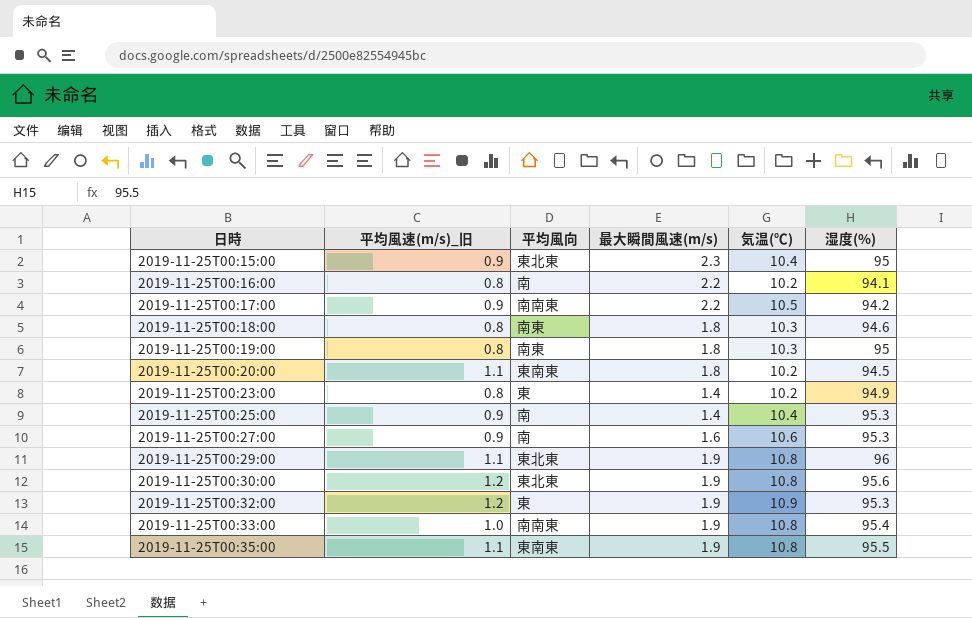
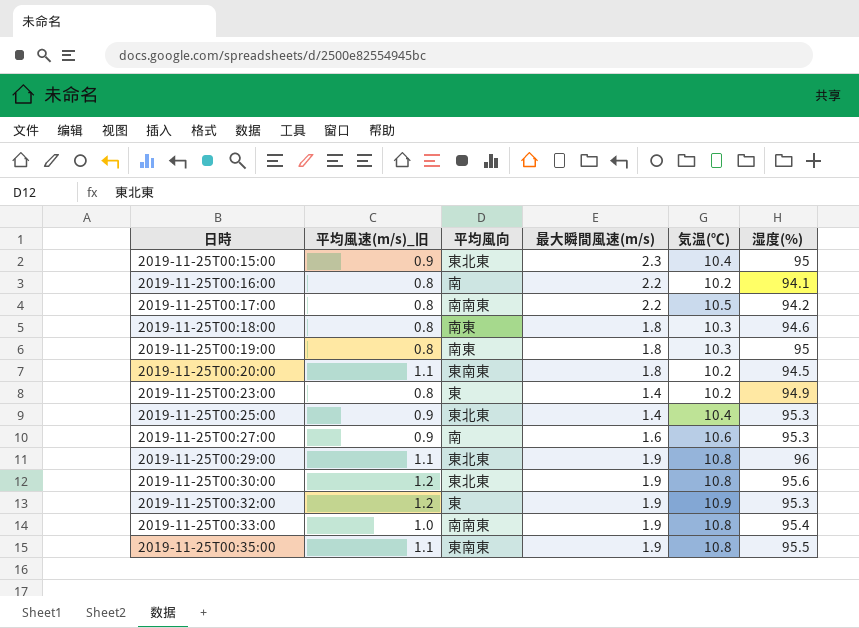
2019-11-25T00:17:00 | 平均風速(m/s)_旧: 0.9 -> 0.8
2019-11-25T00:25:00 | 平均風向: 南 -> 東北東

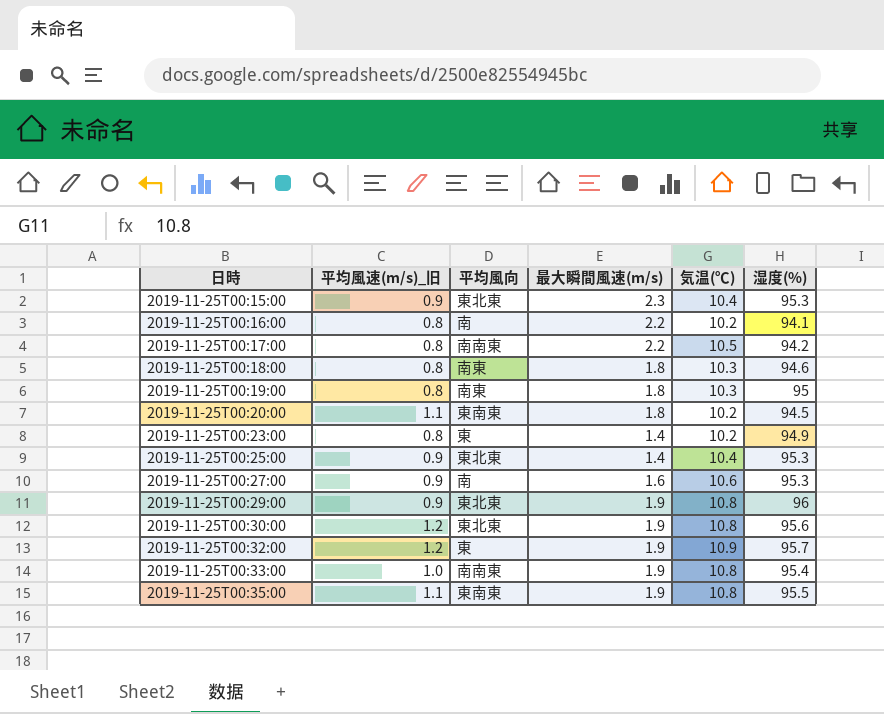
2019-11-25T00:15:00 | 湿度(%): 95 -> 95.3
2019-11-25T00:29:00 | 平均風速(m/s)_旧: 1.1 -> 0.9
2019-11-25T00:32:00 | 湿度(%): 95.3 -> 95.7

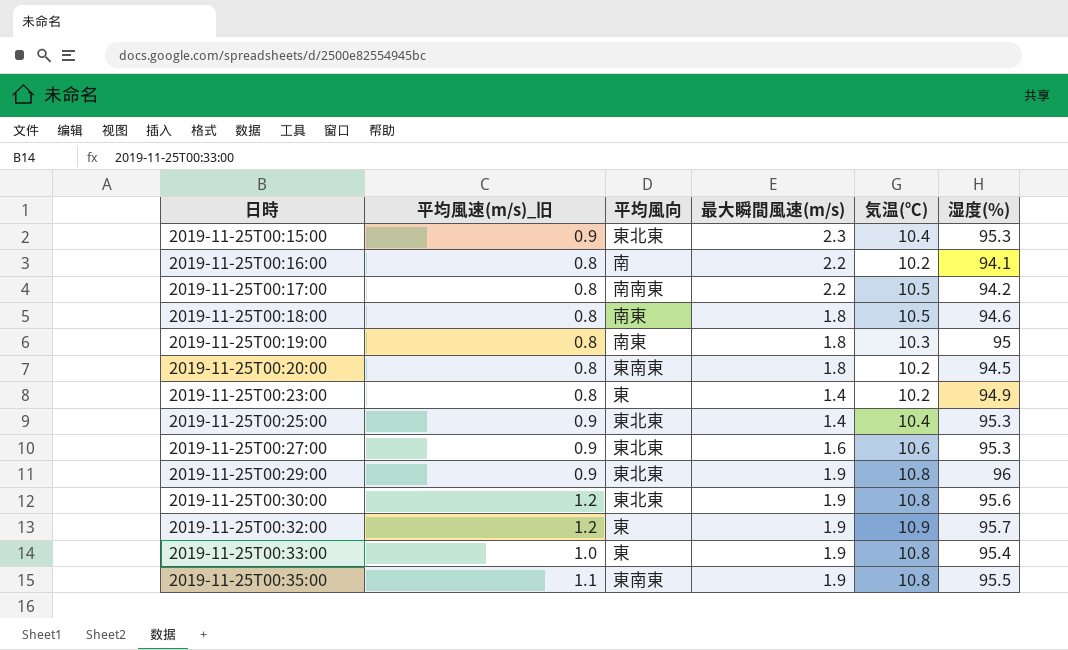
2019-11-25T00:18:00 | 気温(℃): 10.3 -> 10.5
2019-11-25T00:20:00 | 平均風速(m/s)_旧: 1.1 -> 0.8
2019-11-25T00:27:00 | 平均風向: 南 -> 東北東
2019-11-25T00:33:00 | 平均風向: 南南東 -> 東

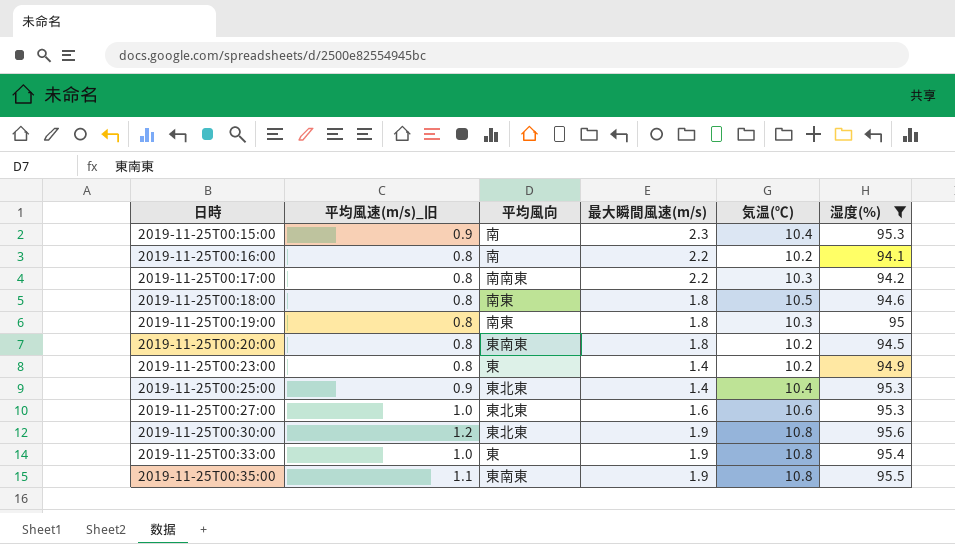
filter: none -> 湿度(%) <= 95.6
2019-11-25T00:15:00 | 平均風向: 東北東 -> 南
2019-11-25T00:17:00 | 気温(℃): 10.5 -> 10.3
2019-11-25T00:27:00 | 平均風速(m/s)_旧: 0.9 -> 1.0

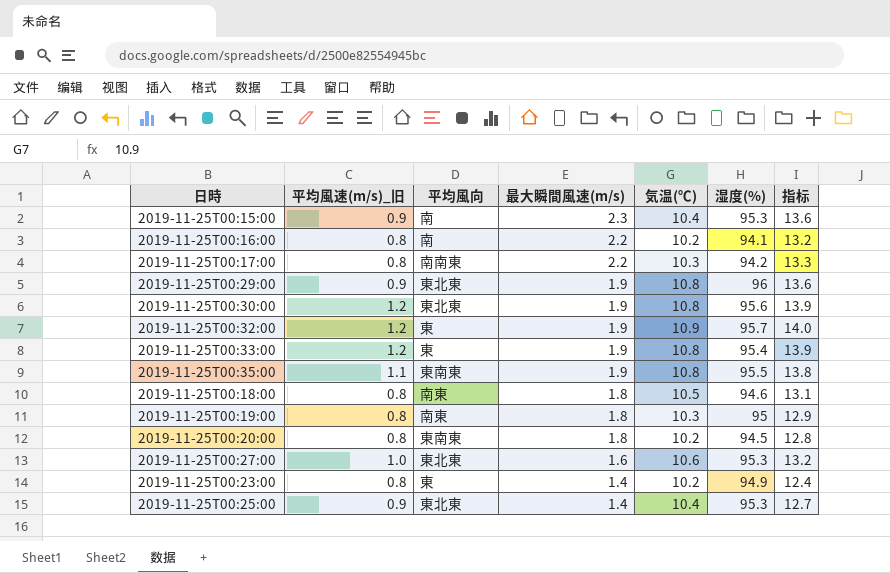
filter: 湿度(%) <= 95.6 -> none
row order: 日時 ascending -> 最大瞬間風速(m/s) descending
column 指标 | formula: none -> [平均風速(m/s)_旧] + [最大瞬間風速(m/s)] + [気温(℃)]
2019-11-25T00:33:00 | 平均風速(m/s)_旧: 1.0 -> 1.2

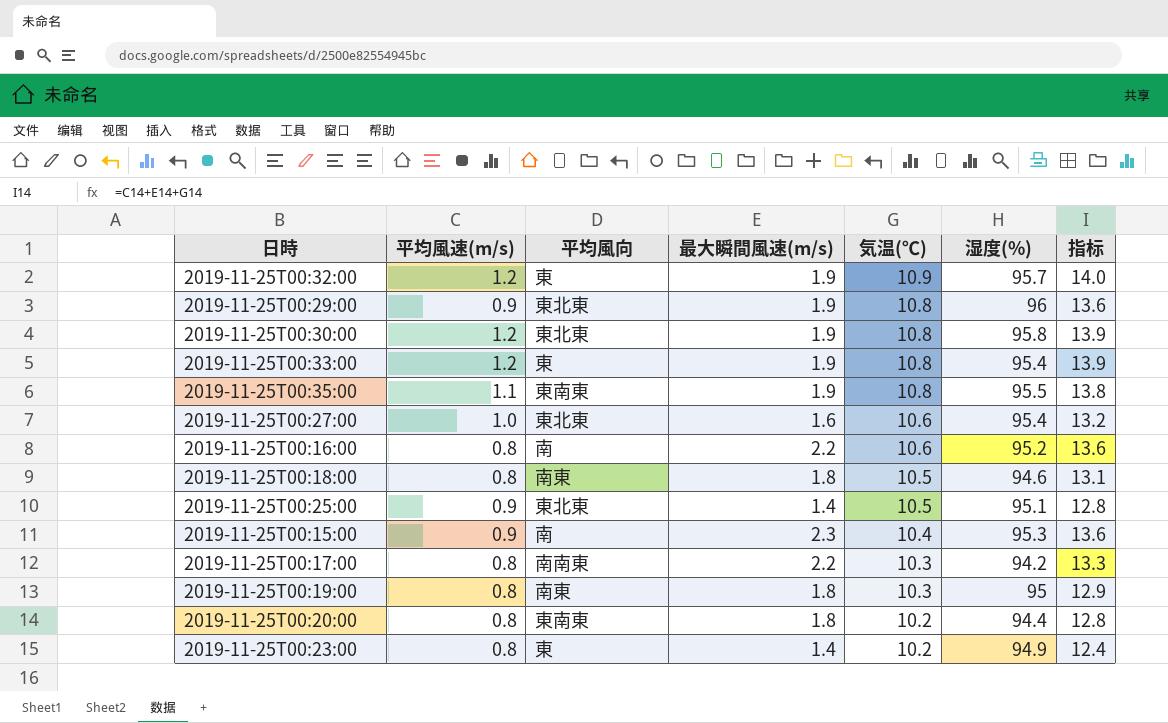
row order: 最大瞬間風速(m/s) descending -> 気温(℃) descending
column name: 平均風速(m/s)_旧 -> 平均風速(m/s)
2019-11-25T00:30:00 | 湿度(%): 95.6 -> 95.8
2019-11-25T00:27:00 | 湿度(%): 95.3 -> 95.4
2019-11-25T00:16:00 | 気温(℃): 10.2 -> 10.6
2019-11-25T00:16:00 | 湿度(%): 94.1 -> 95.2
2019-11-25T00:16:00 | 指标: 13.2 -> 13.6
2019-11-25T00:25:00 | 気温(℃): 10.4 -> 10.5
2019-11-25T00:25:00 | 湿度(%): 95.3 -> 95.1
2019-11-25T00:25:00 | 指标: 12.7 -> 12.8
2019-11-25T00:20:00 | 湿度(%): 94.5 -> 94.4

